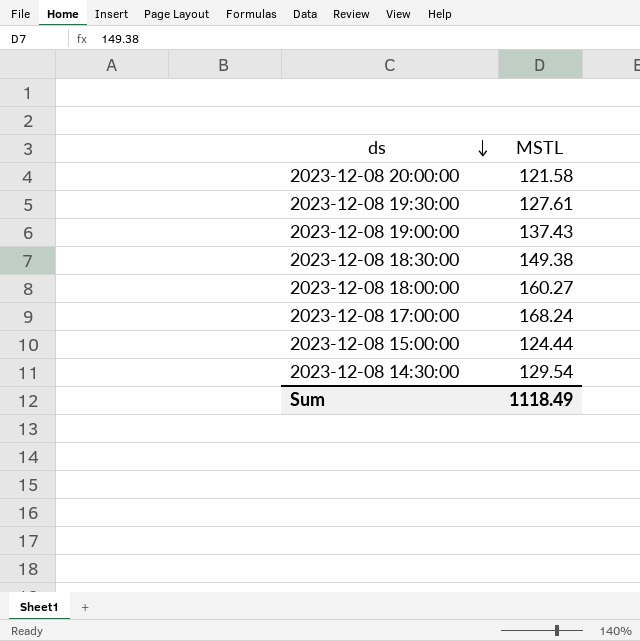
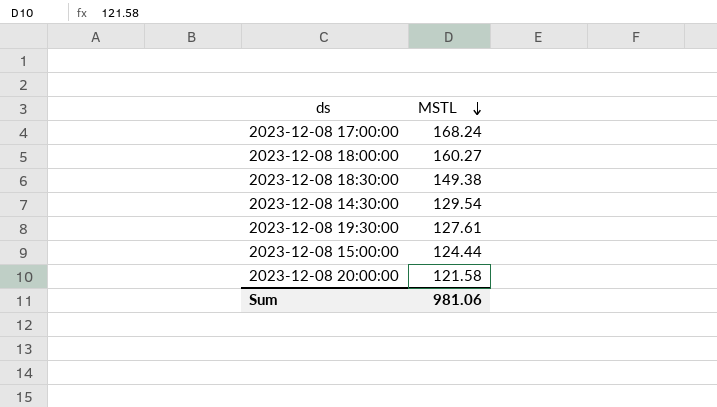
row order: ds descending -> MSTL descending
row 2023-12-08 19:00:00: 137.43 -> none
Sum | MSTL: 1118.49 -> 981.06

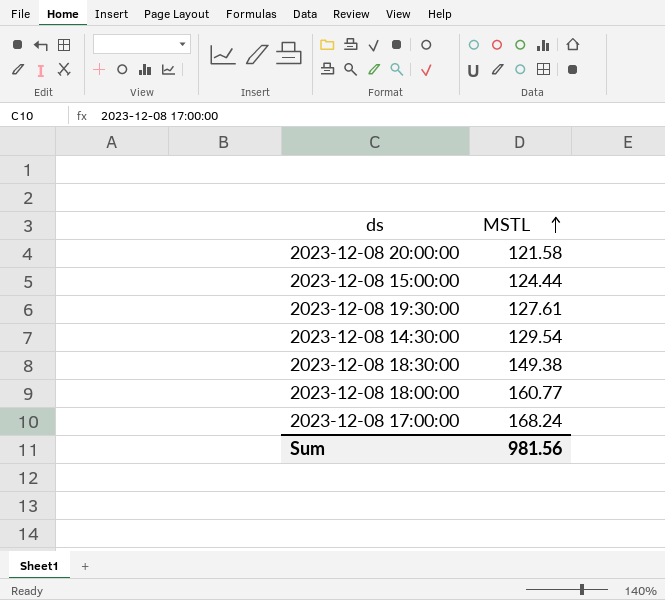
row order: MSTL descending -> MSTL ascending
2023-12-08 18:00:00 | MSTL: 160.27 -> 160.77
Sum | MSTL: 981.06 -> 981.56

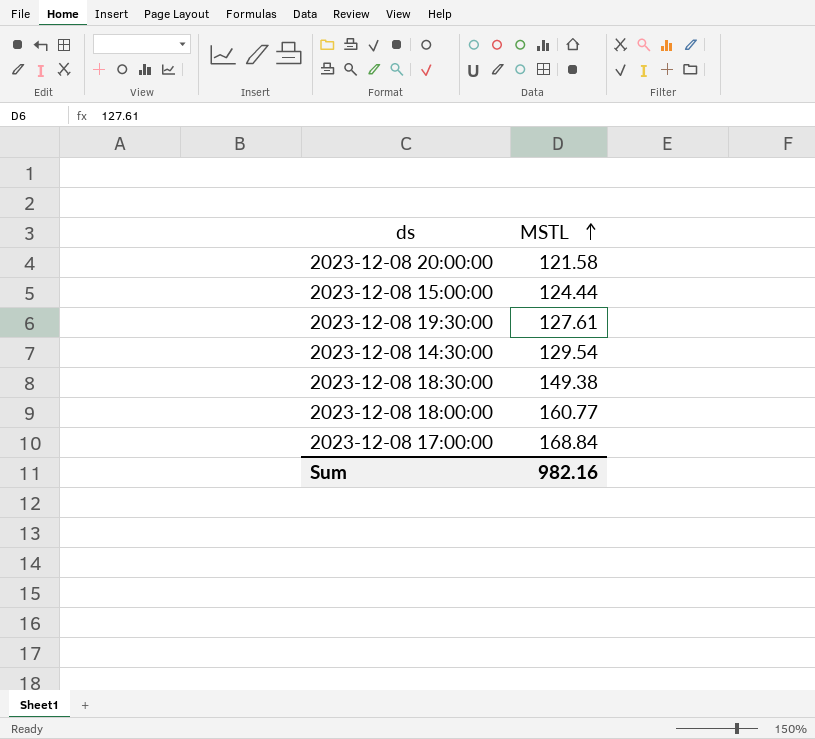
2023-12-08 17:00:00 | MSTL: 168.24 -> 168.84
Sum | MSTL: 981.56 -> 982.16

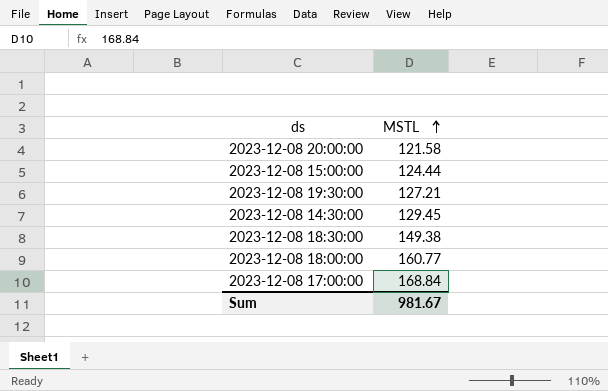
2023-12-08 19:30:00 | MSTL: 127.61 -> 127.21
2023-12-08 14:30:00 | MSTL: 129.54 -> 129.45
Sum | MSTL: 982.16 -> 981.67

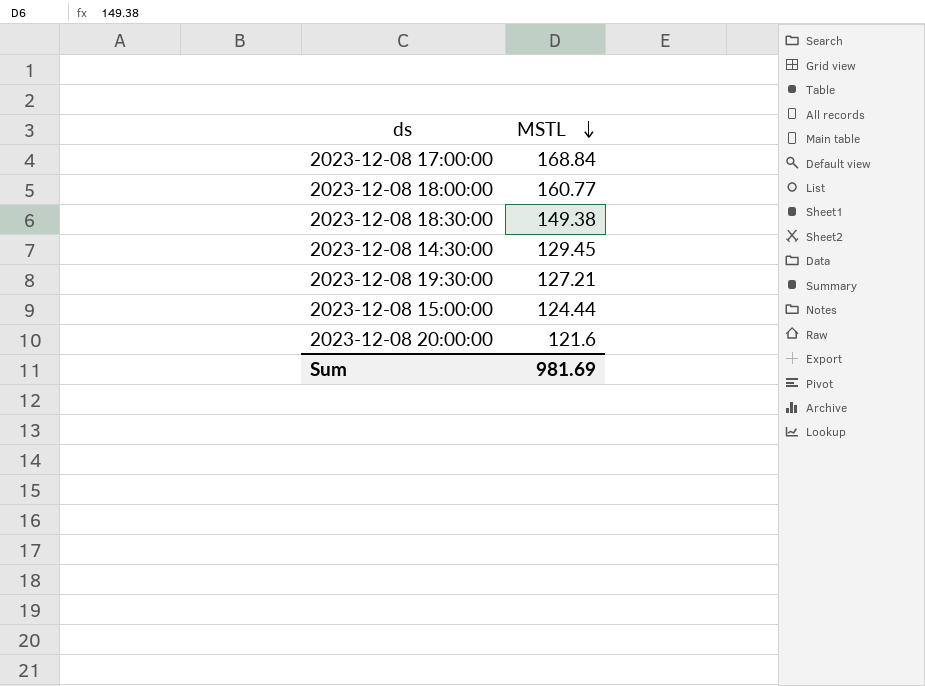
row order: MSTL ascending -> MSTL descending
2023-12-08 20:00:00 | MSTL: 121.58 -> 121.6
Sum | MSTL: 981.67 -> 981.69

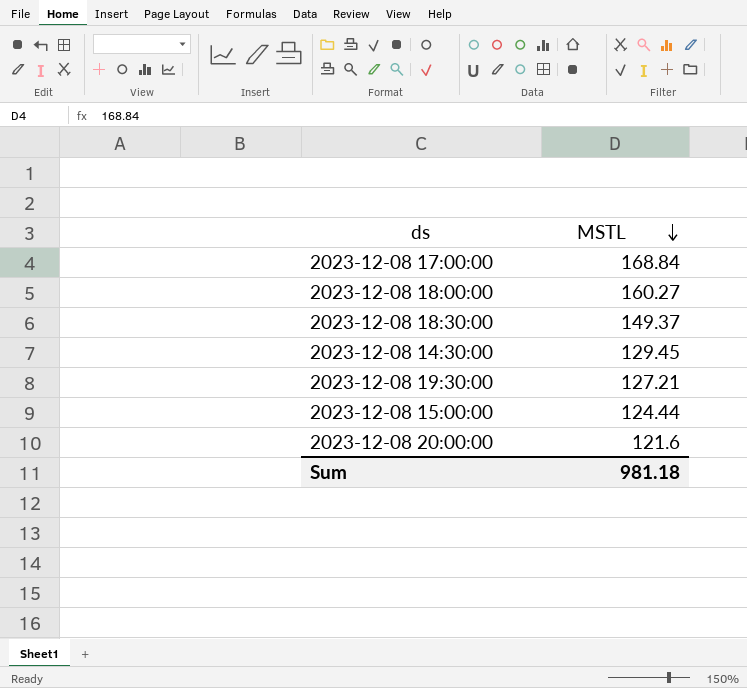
2023-12-08 18:00:00 | MSTL: 160.77 -> 160.27
2023-12-08 18:30:00 | MSTL: 149.38 -> 149.37
Sum | MSTL: 981.69 -> 981.18

